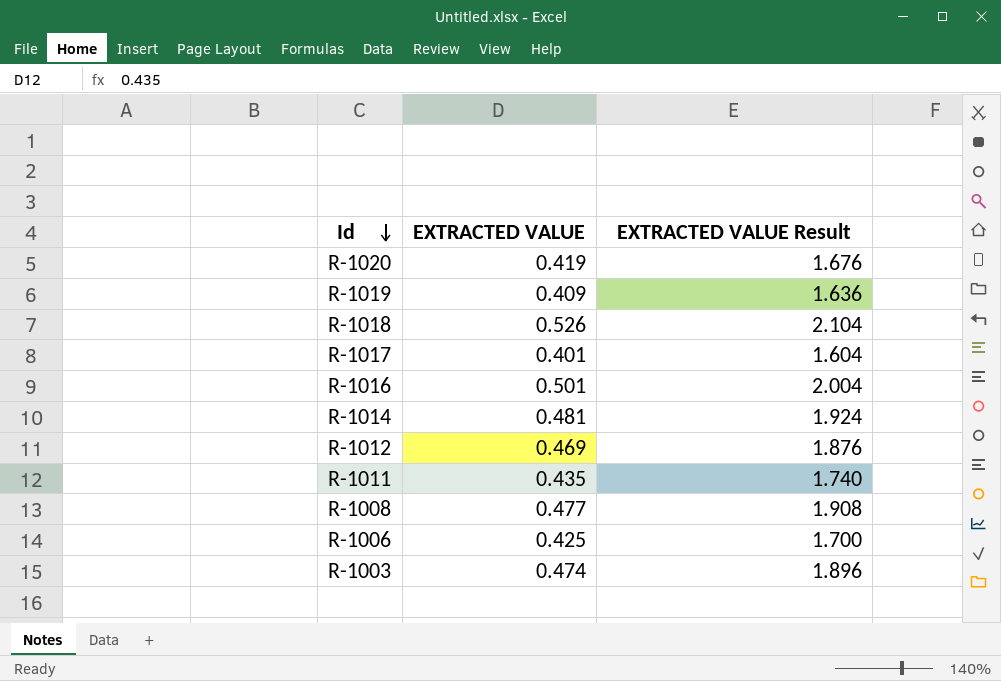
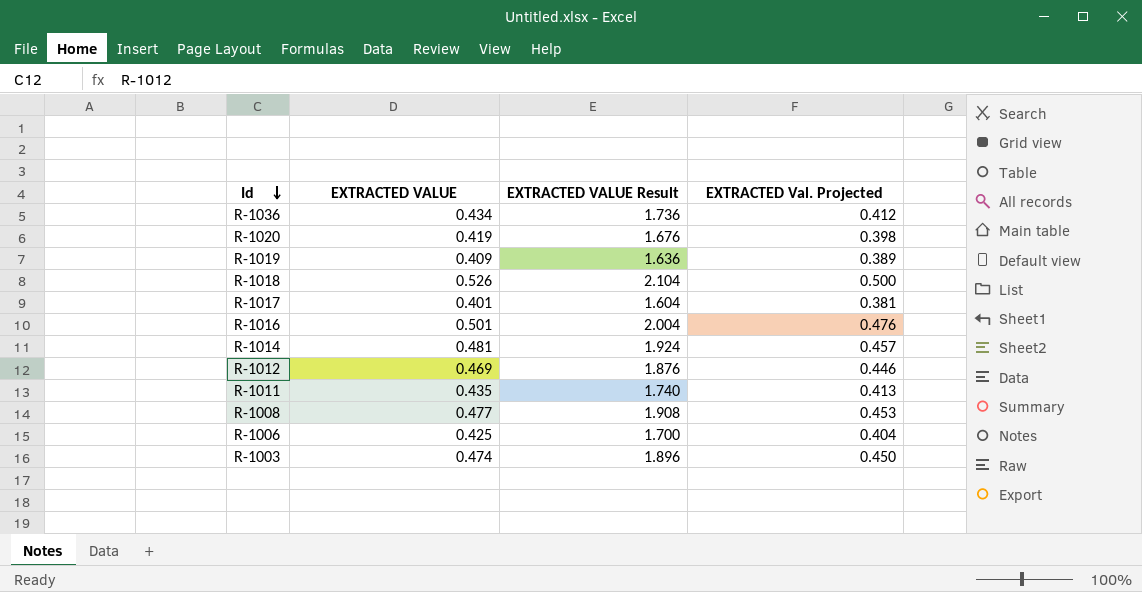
column EXTRACTED Val. Projected | formula: none -> [EXTRACTED VALUE] * 0.95
row R-1036: none -> 0.434 | 1.736 | 0.412

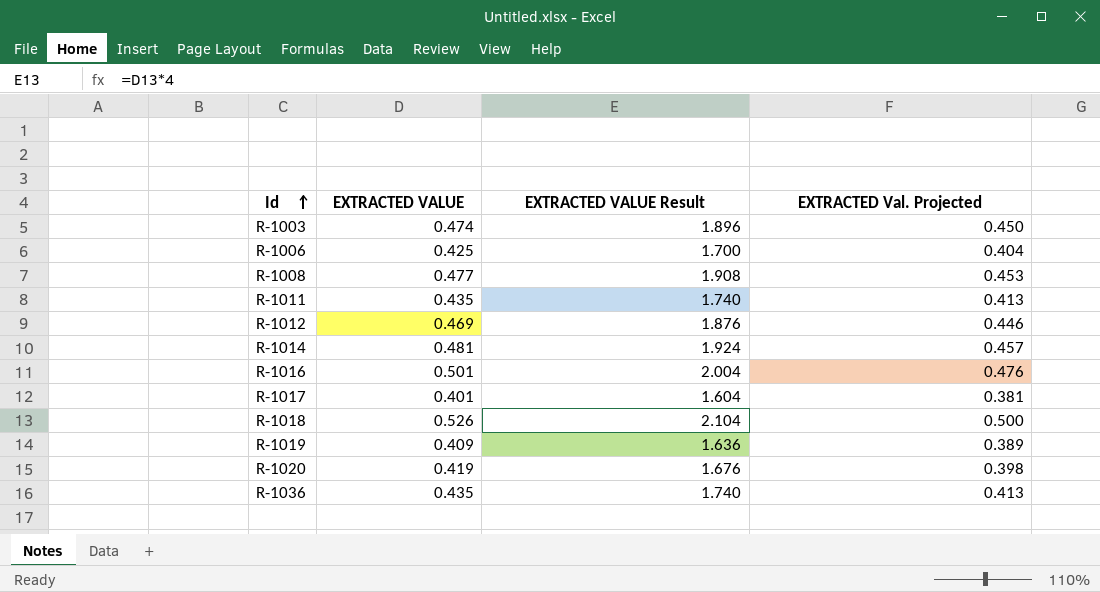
row order: Id descending -> Id ascending
R-1036 | EXTRACTED VALUE: 0.434 -> 0.435
R-1036 | EXTRACTED VALUE Result: 1.736 -> 1.740
R-1036 | EXTRACTED Val. Projected: 0.412 -> 0.413

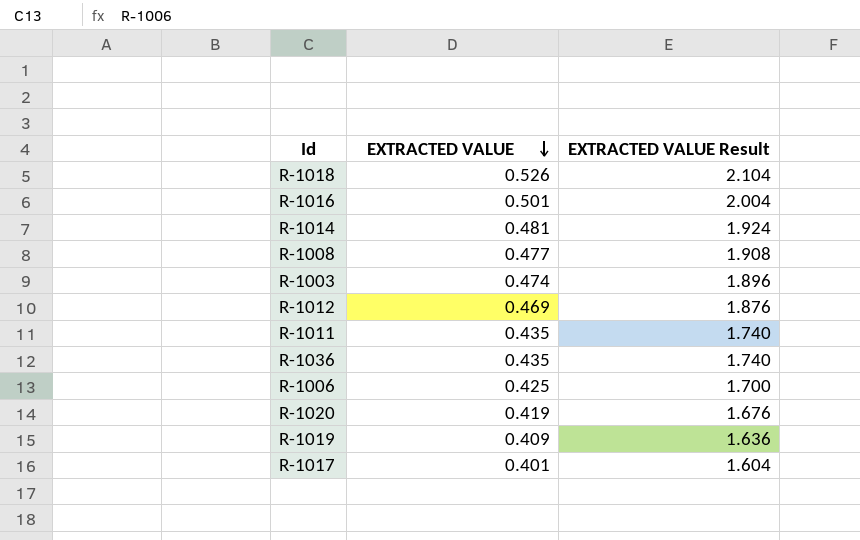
row order: Id ascending -> EXTRACTED VALUE descending
column EXTRACTED Val. Projected | formula: [EXTRACTED VALUE] * 0.95 -> none

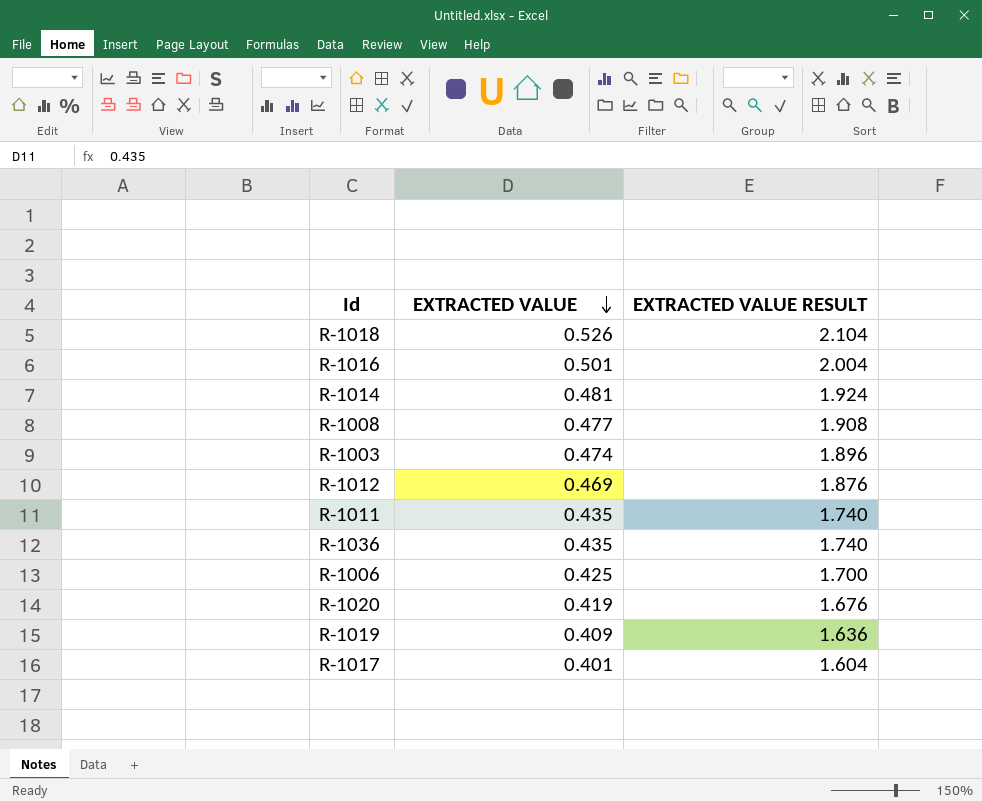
column name: EXTRACTED VALUE Result -> EXTRACTED VALUE RESULT

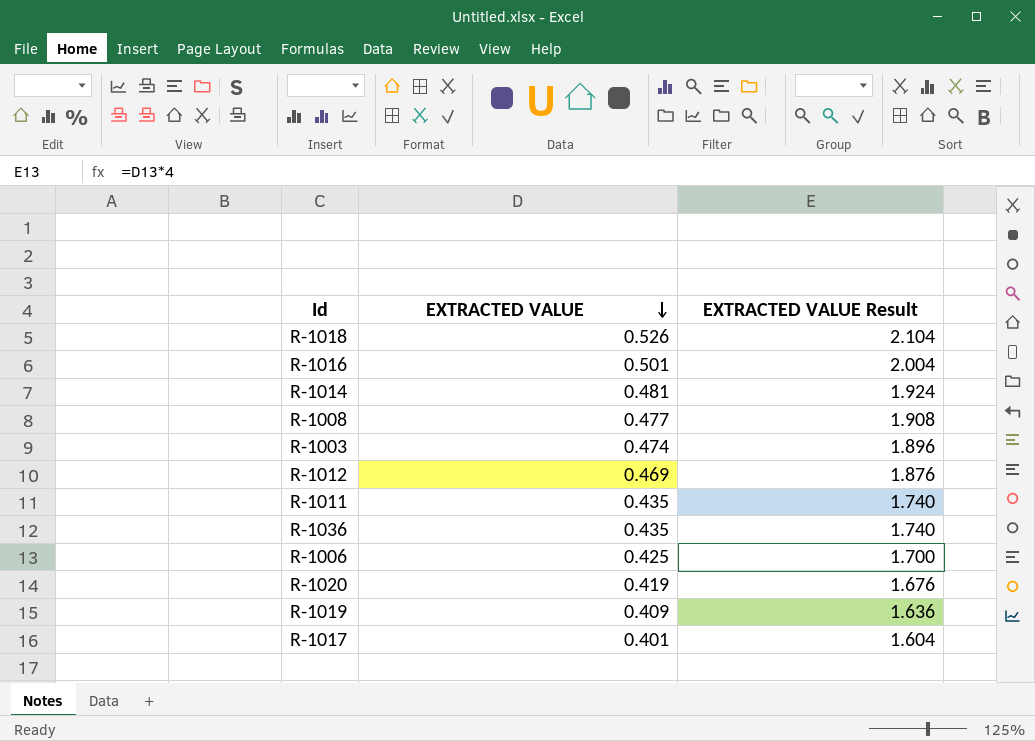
column name: EXTRACTED VALUE RESULT -> EXTRACTED VALUE Result

